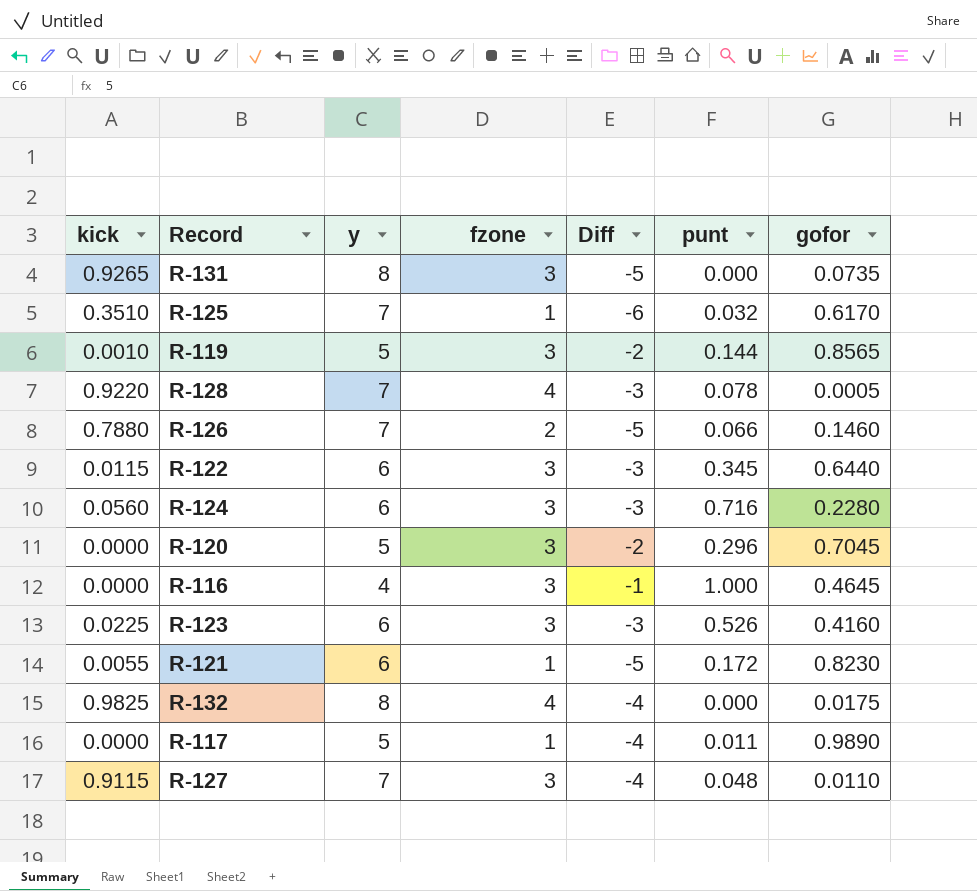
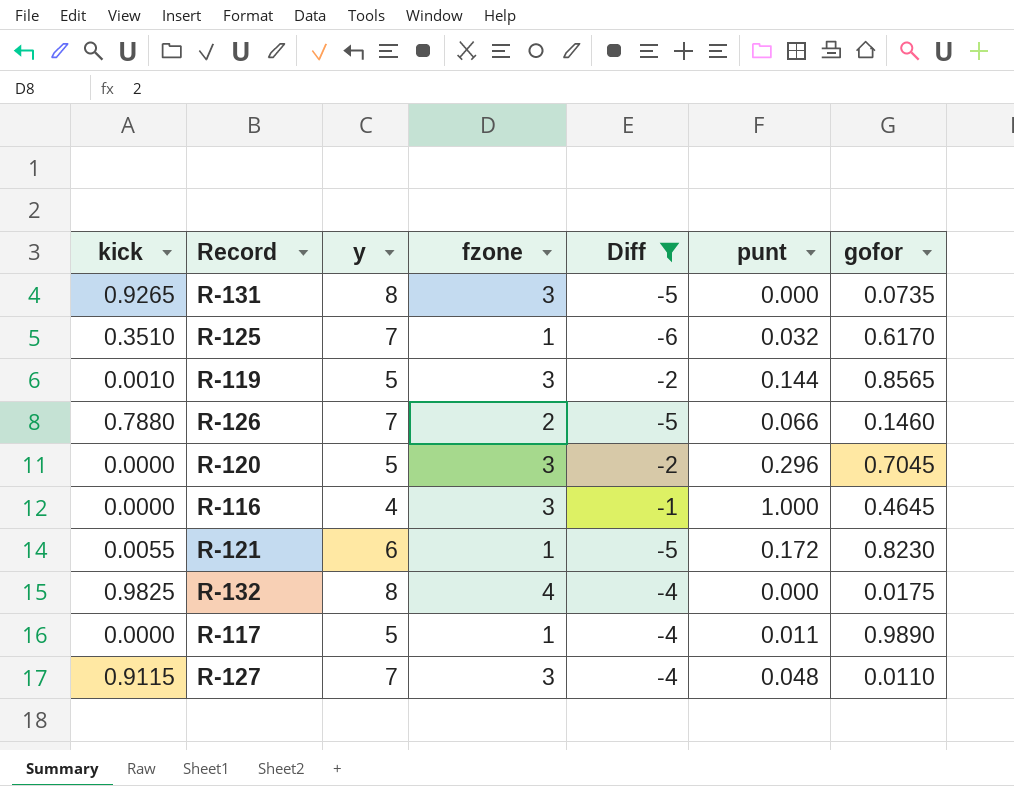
filter: none -> Diff != -3

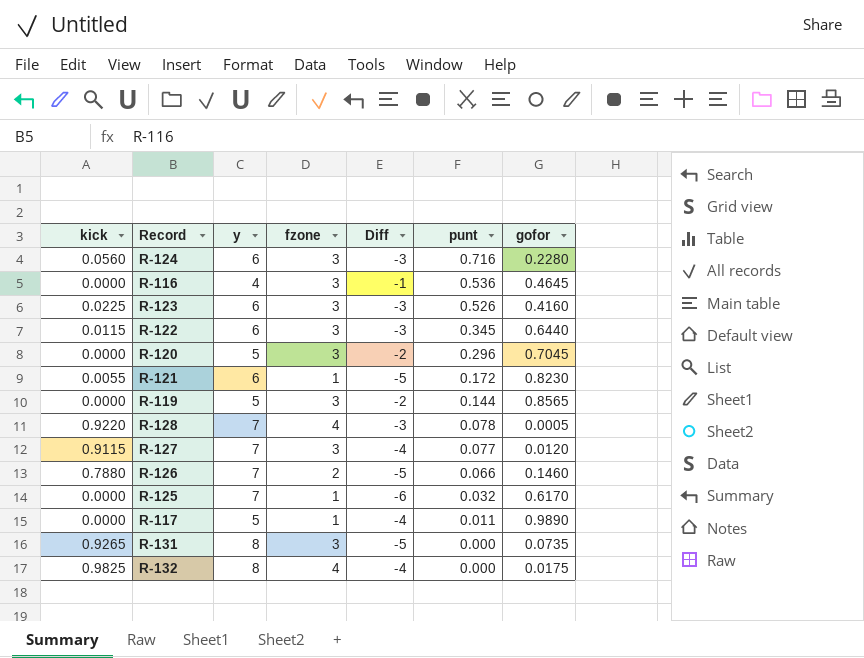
filter: Diff != -3 -> none
row order: none -> punt descending
R-116 | punt: 1.000 -> 0.536
R-119 | kick: 0.0010 -> 0.0000
R-127 | punt: 0.048 -> 0.077
R-127 | gofor: 0.0110 -> 0.0120
R-125 | kick: 0.3510 -> 0.0000

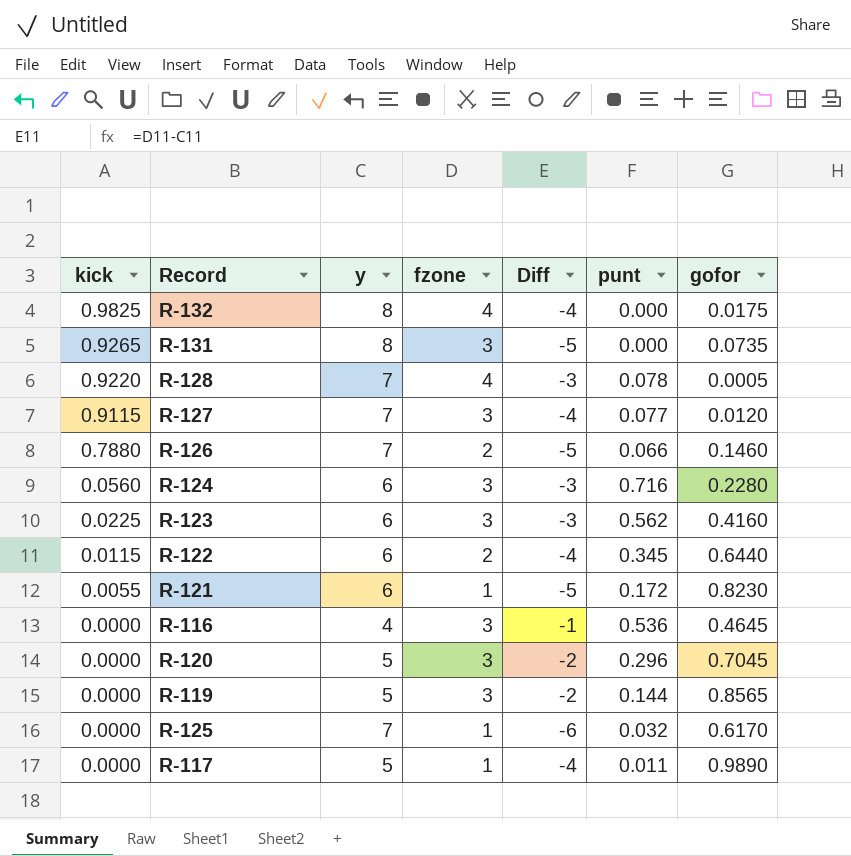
row order: punt descending -> kick descending
R-123 | punt: 0.526 -> 0.562
R-122 | fzone: 3 -> 2
R-122 | Diff: -3 -> -4

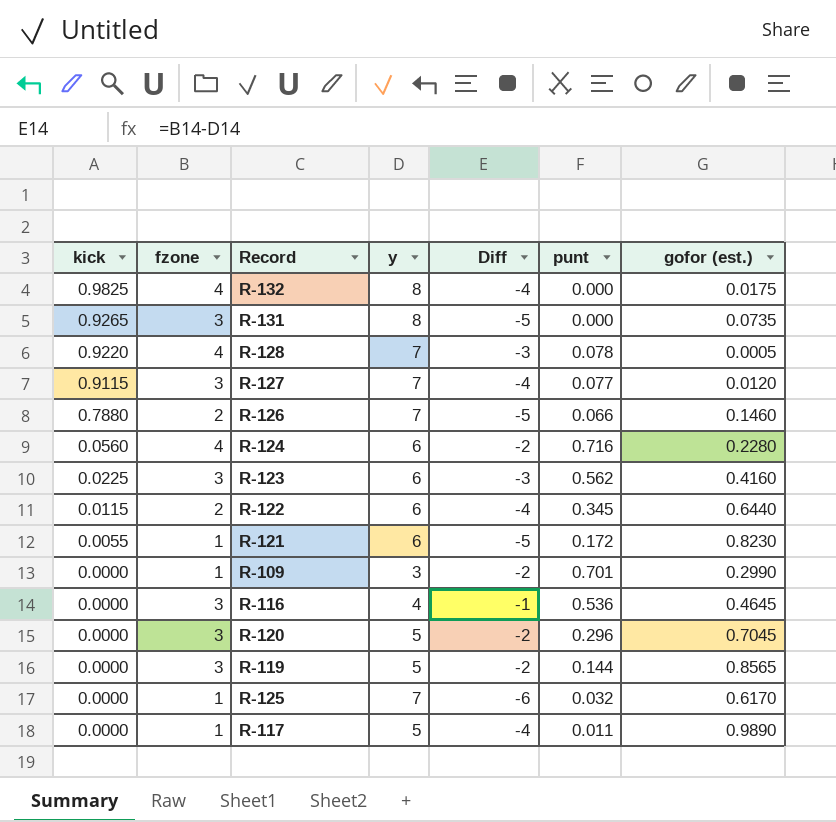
column fzone | position: 4 -> 2
column name: gofor -> gofor (est.)
R-124 | fzone: 3 -> 4
R-124 | Diff: -3 -> -2
row R-109: none -> 0.0000 | 1 | 3 | -2 | 0.701 | 0.2990

